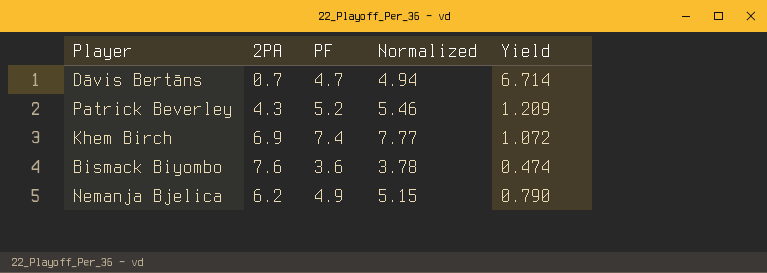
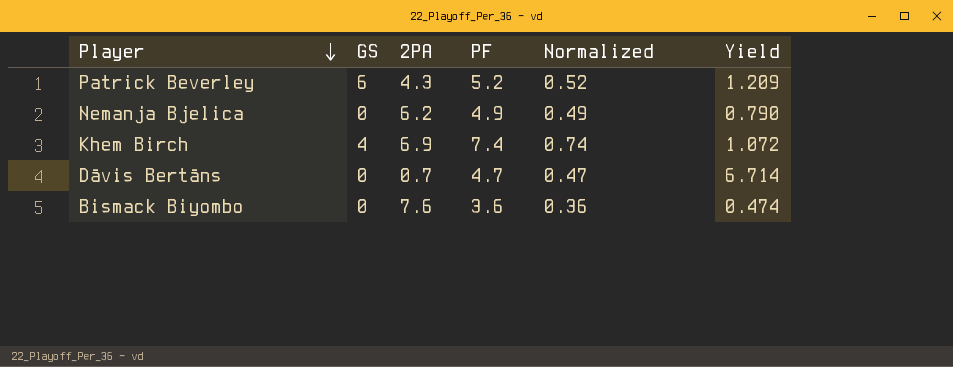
row order: none -> Player descending
column GS | position: none -> 2
column Normalized | formula: [PF] * 1.05 -> [PF] * 0.1

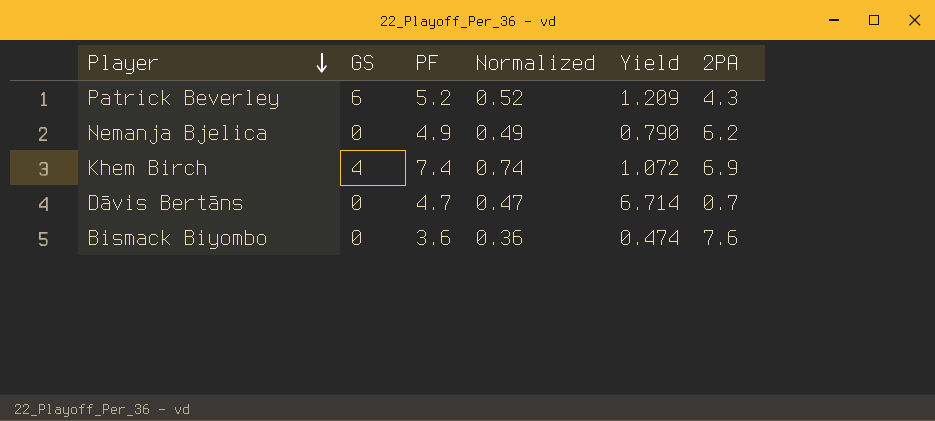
column 2PA | position: 3 -> 6

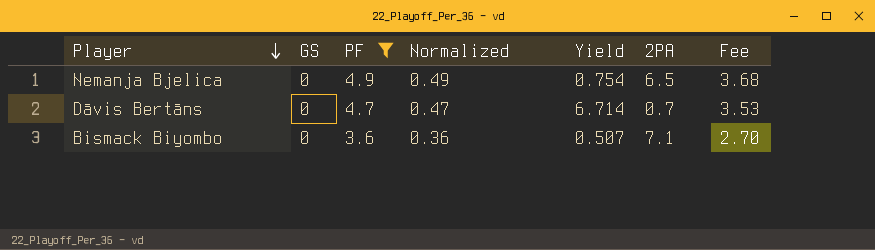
filter: none -> PF <= 4.9
column Fee | formula: none -> [PF] * 0.75
Nemanja Bjelica | Yield: 0.790 -> 0.754
Nemanja Bjelica | 2PA: 6.2 -> 6.5
Bismack Biyombo | Yield: 0.474 -> 0.507
Bismack Biyombo | 2PA: 7.6 -> 7.1

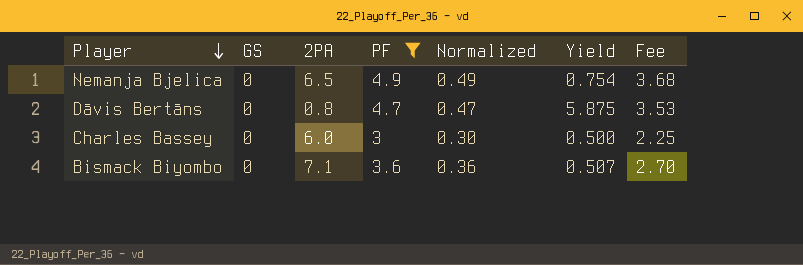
column 2PA | position: 6 -> 3
Dāvis Bertāns | 2PA: 0.7 -> 0.8
Dāvis Bertāns | Yield: 6.714 -> 5.875
row Charles Bassey: none -> 0 | 6.0 | 3 | 0.30 | 0.500 | 2.25

